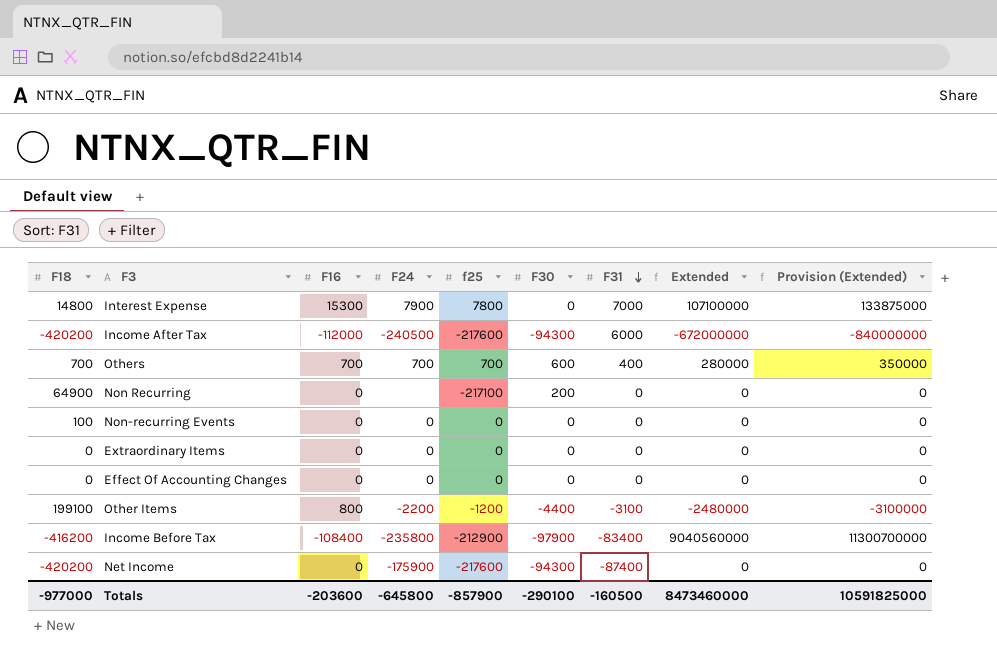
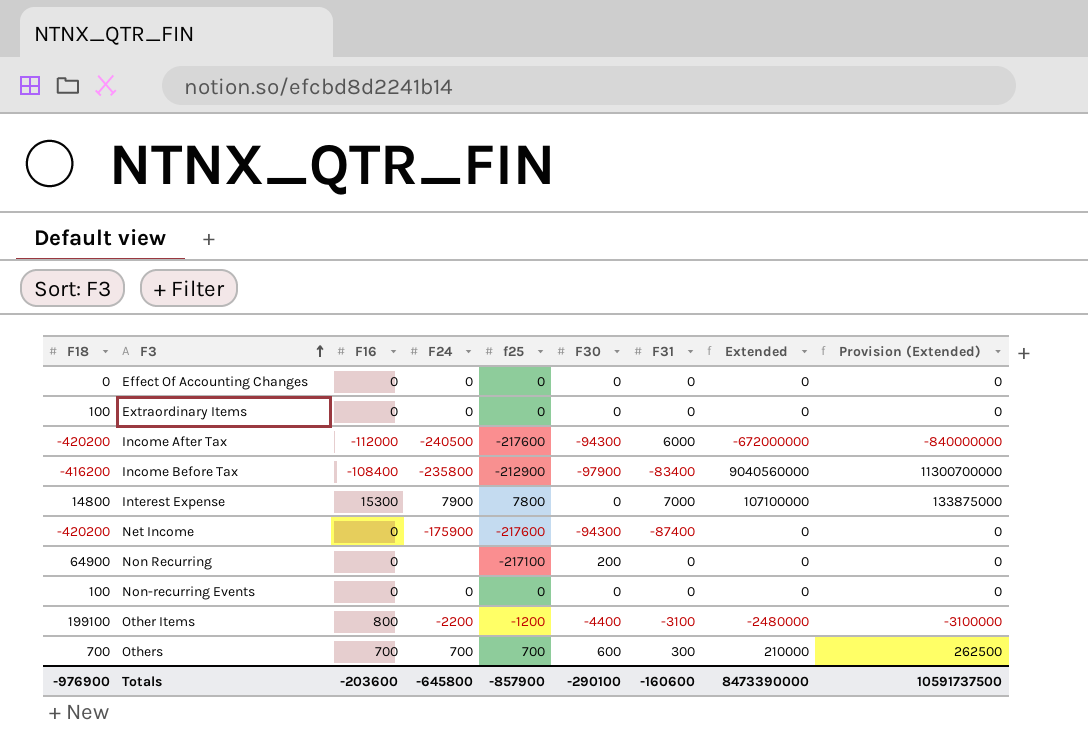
row order: F31 descending -> F3 ascending
Extraordinary Items | F18: 0 -> 100
Others | F31: 400 -> 300
Others | Extended: 280000 -> 210000
Others | Provision (Extended): 350000 -> 262500
Totals | F18: -977000 -> -976900
Totals | F31: -160500 -> -160600
Totals | Extended: 8473460000 -> 8473390000
Totals | Provision (Extended): 10591825000 -> 10591737500

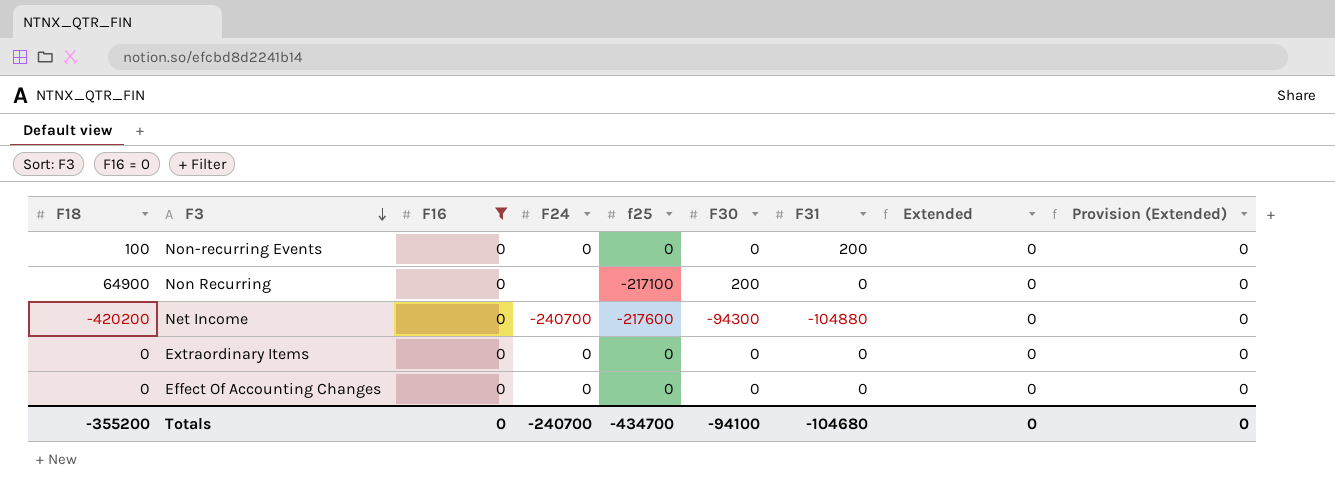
filter: none -> F16 = 0
row order: F3 ascending -> F3 descending
Non-recurring Events | F31: 0 -> 200
Net Income | F24: -175900 -> -240700
Net Income | F31: -87400 -> -104880
Extraordinary Items | F18: 100 -> 0
Totals | F18: -976900 -> -355200
Totals | F16: -203600 -> 0
Totals | F24: -645800 -> -240700
Totals | f25: -857900 -> -434700
Totals | F30: -290100 -> -94100
Totals | F31: -160600 -> -104680
Totals | Extended: 8473390000 -> 0
Totals | Provision (Extended): 10591737500 -> 0

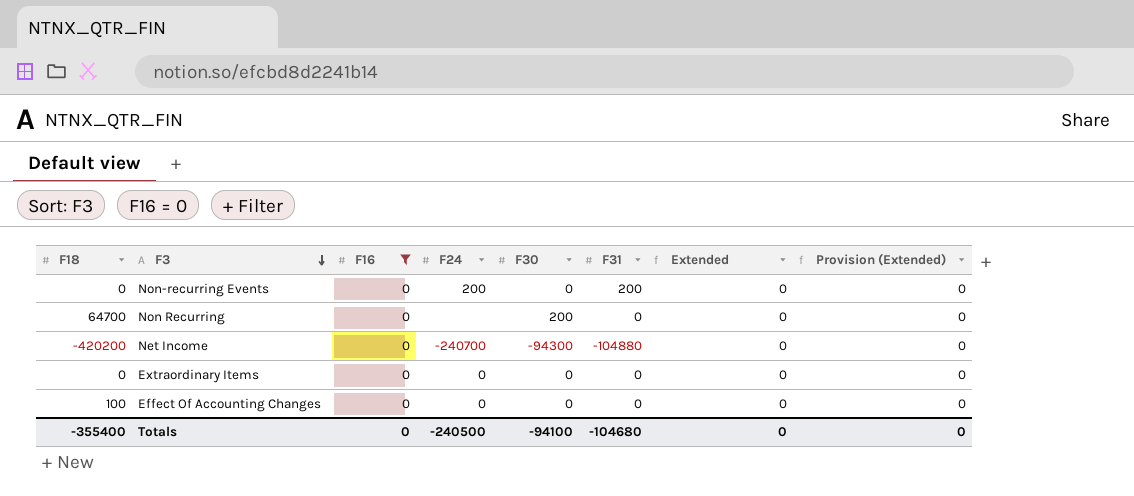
column f25 | position: 5 -> none
Non-recurring Events | F18: 100 -> 0
Non-recurring Events | F24: 0 -> 200
Non Recurring | F18: 64900 -> 64700
Effect Of Accounting Changes | F18: 0 -> 100
Totals | F18: -355200 -> -355400
Totals | F24: -240700 -> -240500

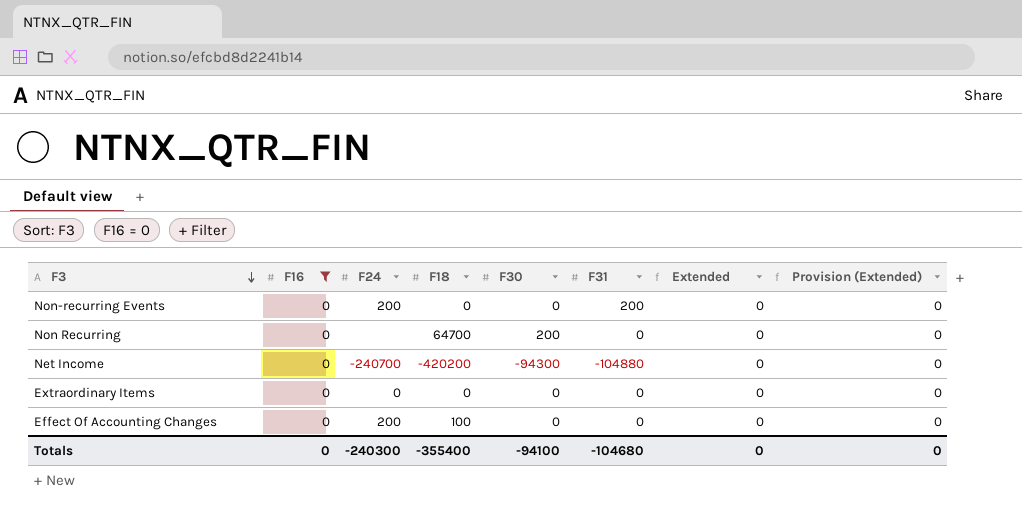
column F18 | position: 1 -> 4
Effect Of Accounting Changes | F24: 0 -> 200
Totals | F24: -240500 -> -240300

